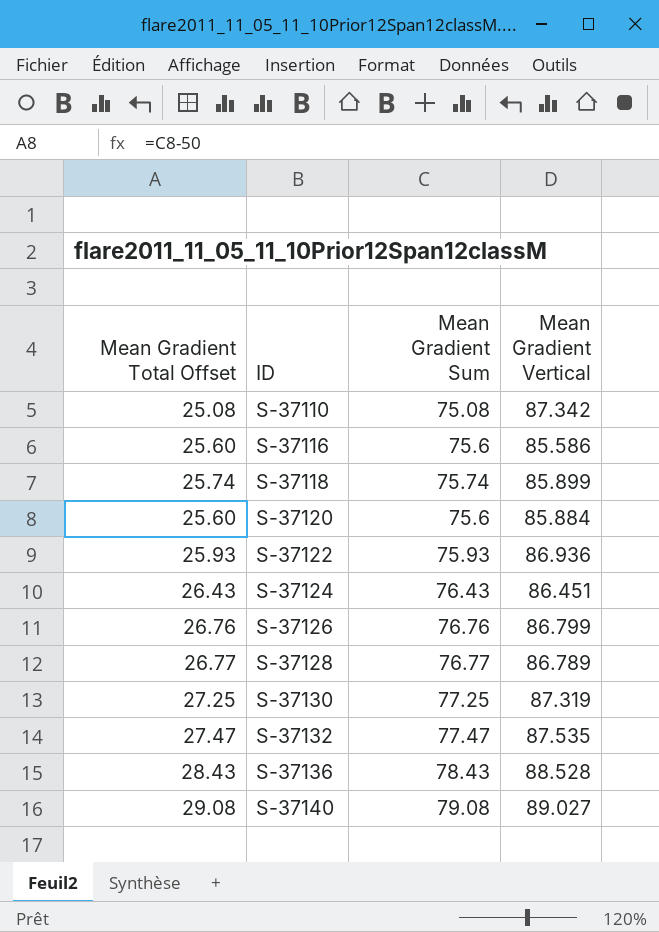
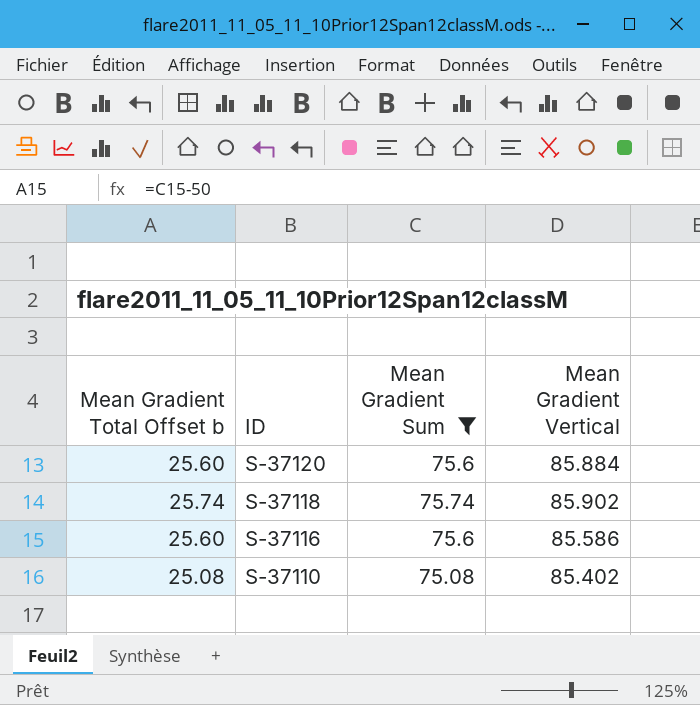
filter: none -> Mean Gradient Sum <= 75.74
row order: ID ascending -> ID descending
column name: Mean Gradient Total Offset -> Mean Gradient Total Offset b
S-37118 | Mean Gradient Vertical: 85.899 -> 85.902
S-37110 | Mean Gradient Vertical: 87.342 -> 85.402

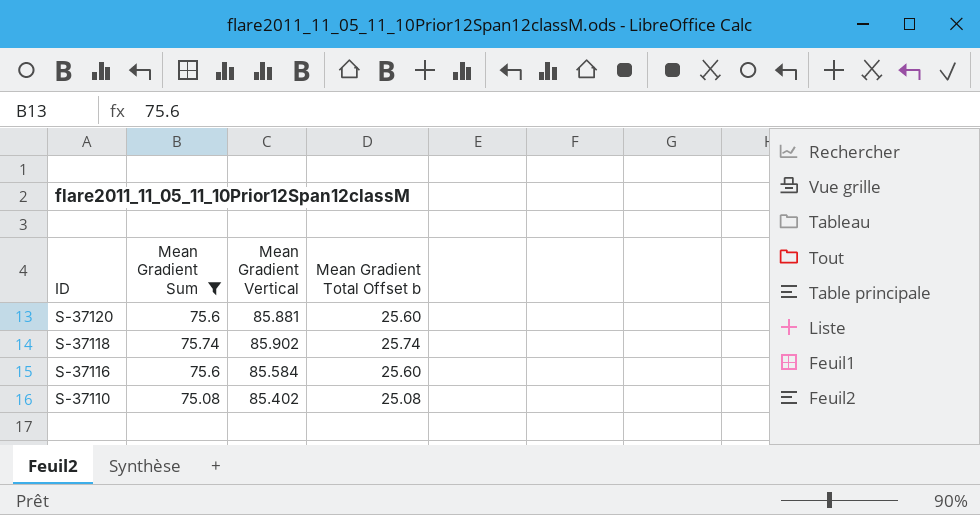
column Mean Gradient Total Offset b | position: 1 -> 4
S-37120 | Mean Gradient Vertical: 85.884 -> 85.881
S-37116 | Mean Gradient Vertical: 85.586 -> 85.584

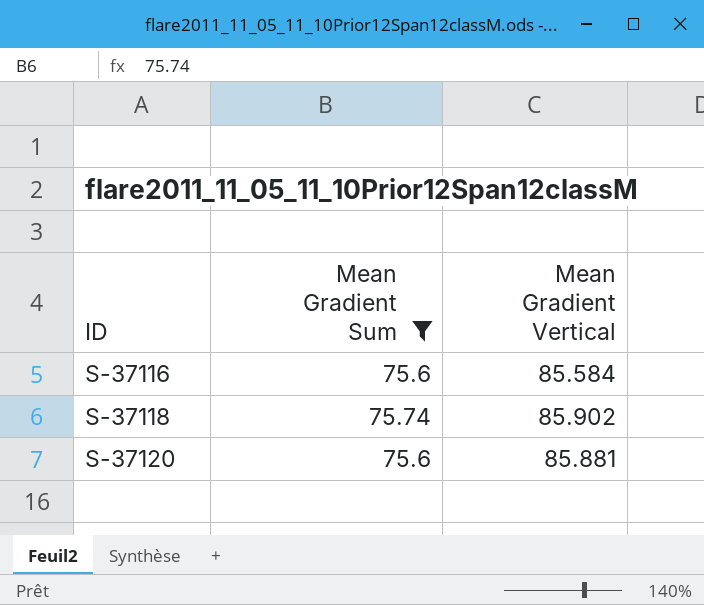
row order: ID descending -> ID ascending
column Mean Gradient Total Offset b | formula: [Mean Gradient Sum] - 50 -> none
row S-37110: 75.08 | 85.402 | 25.08 -> none

